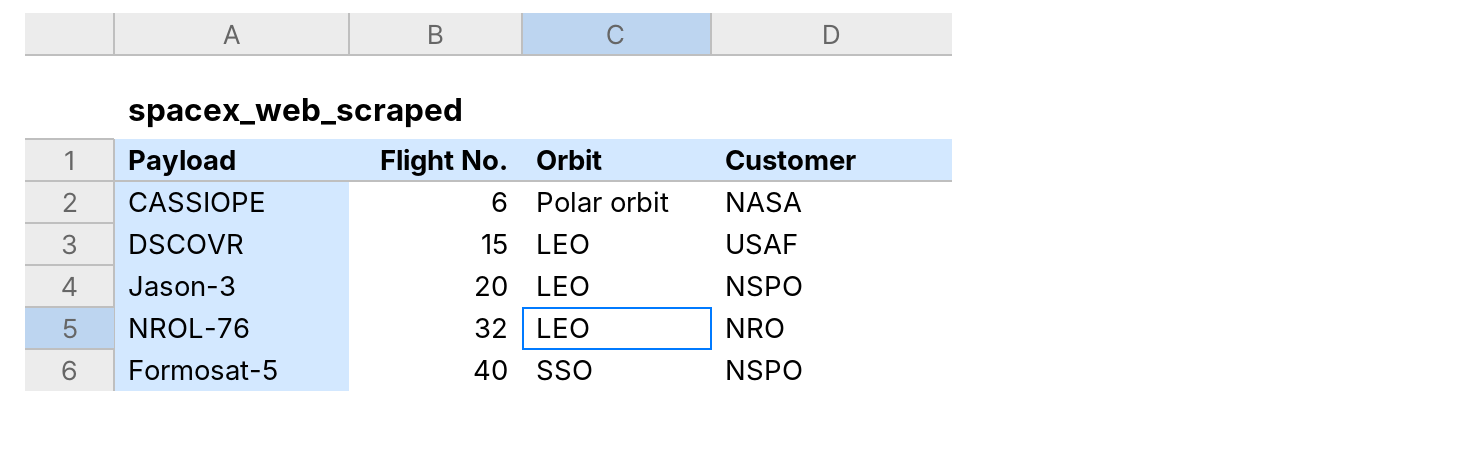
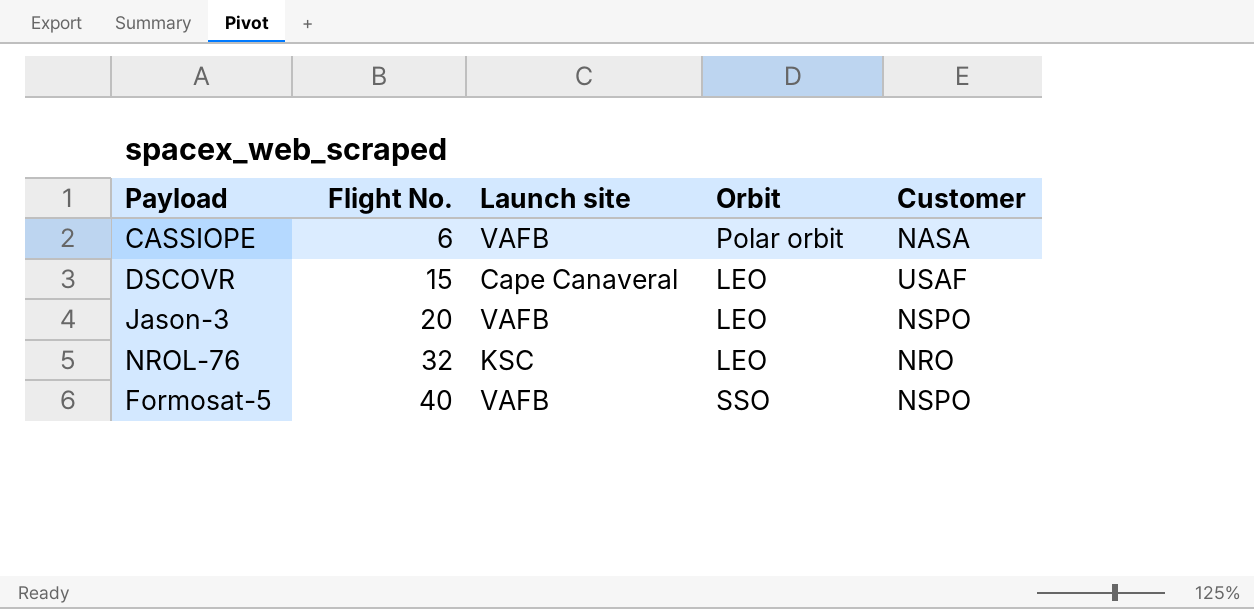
column Launch site | position: none -> 3

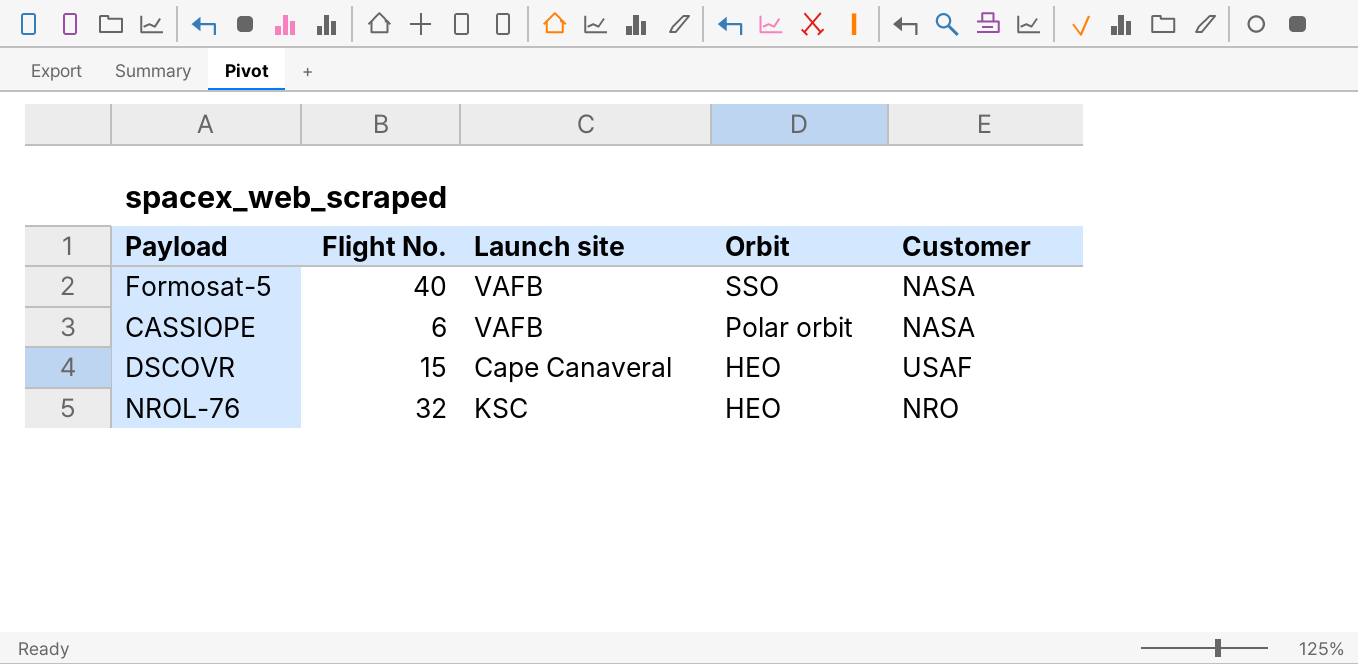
row order: Flight No. ascending -> Orbit descending
row Jason-3: 20 | VAFB | LEO | NSPO -> none
Formosat-5 | Customer: NSPO -> NASA
DSCOVR | Orbit: LEO -> HEO
NROL-76 | Orbit: LEO -> HEO

